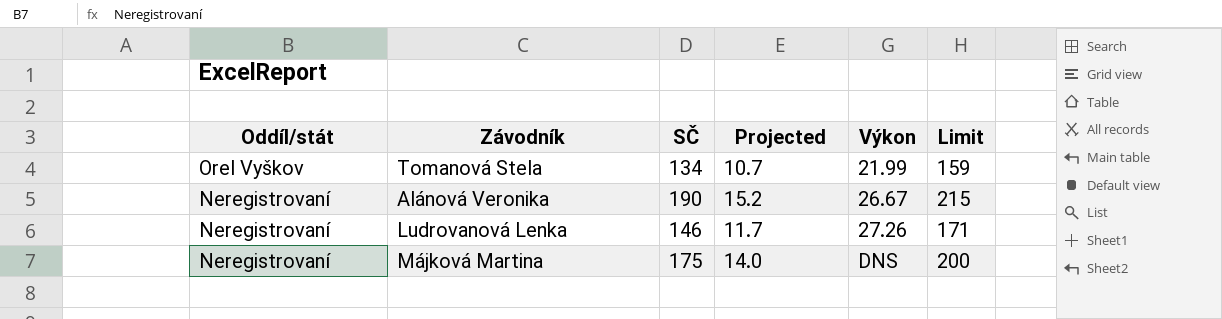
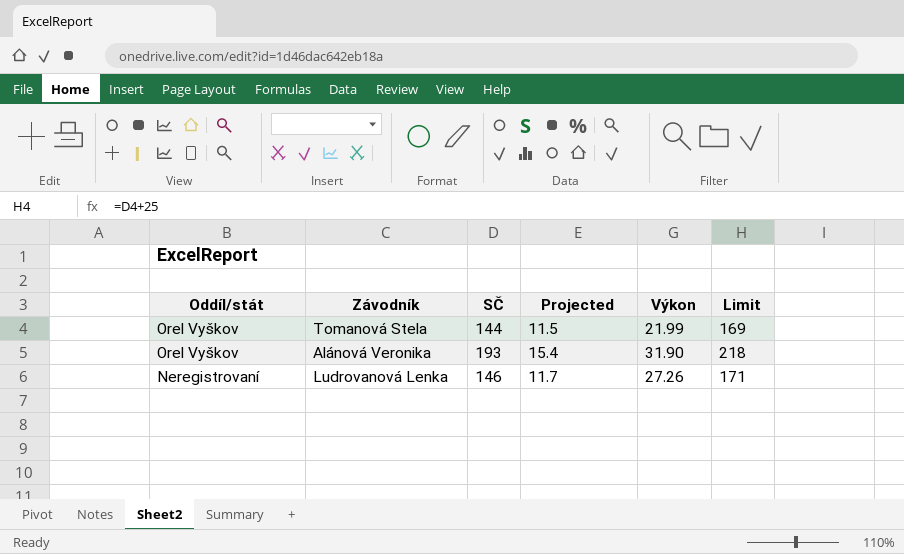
row Májková Martina: Neregistrovaní | 175 | 14.0 | DNS | 200 -> none
Tomanová Stela | SČ: 134 -> 144
Tomanová Stela | Projected: 10.7 -> 11.5
Tomanová Stela | Limit: 159 -> 169
Alánová Veronika | Oddíl/stát: Neregistrovaní -> Orel Vyškov
Alánová Veronika | SČ: 190 -> 193
Alánová Veronika | Projected: 15.2 -> 15.4
Alánová Veronika | Výkon: 26.67 -> 31.90
Alánová Veronika | Limit: 215 -> 218

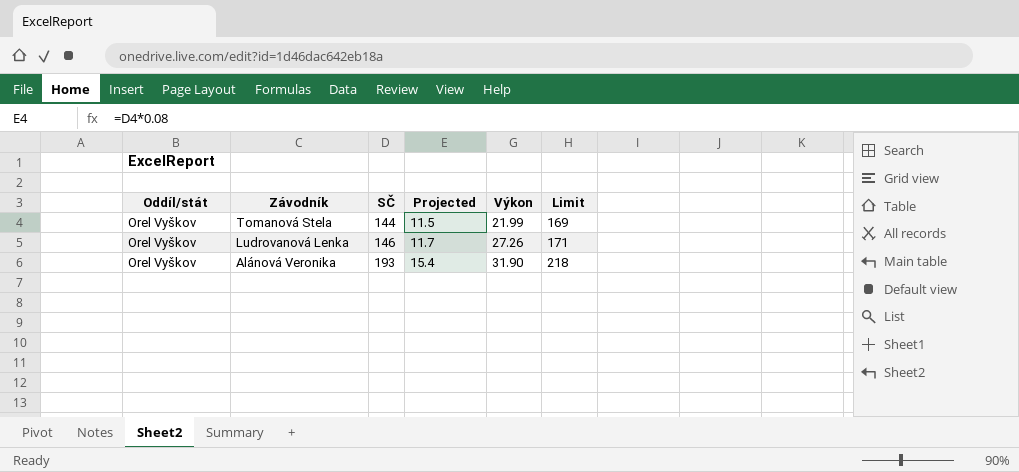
row order: Oddíl/stát descending -> Závodník descending
Ludrovanová Lenka | Oddíl/stát: Neregistrovaní -> Orel Vyškov

